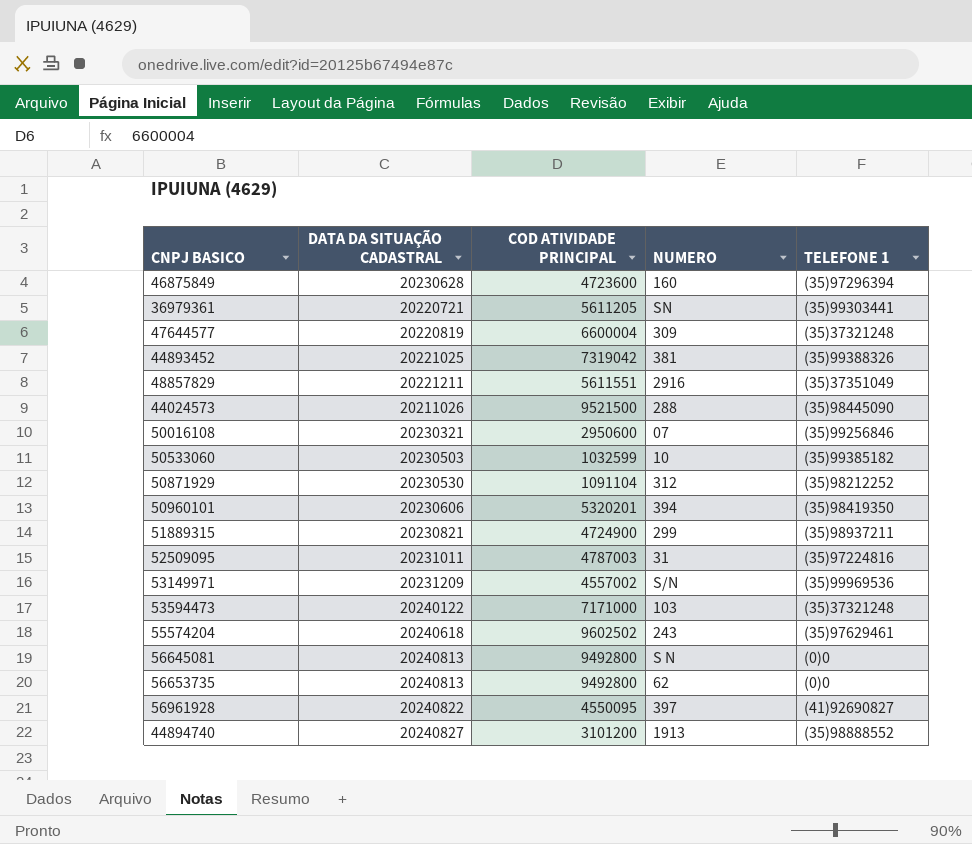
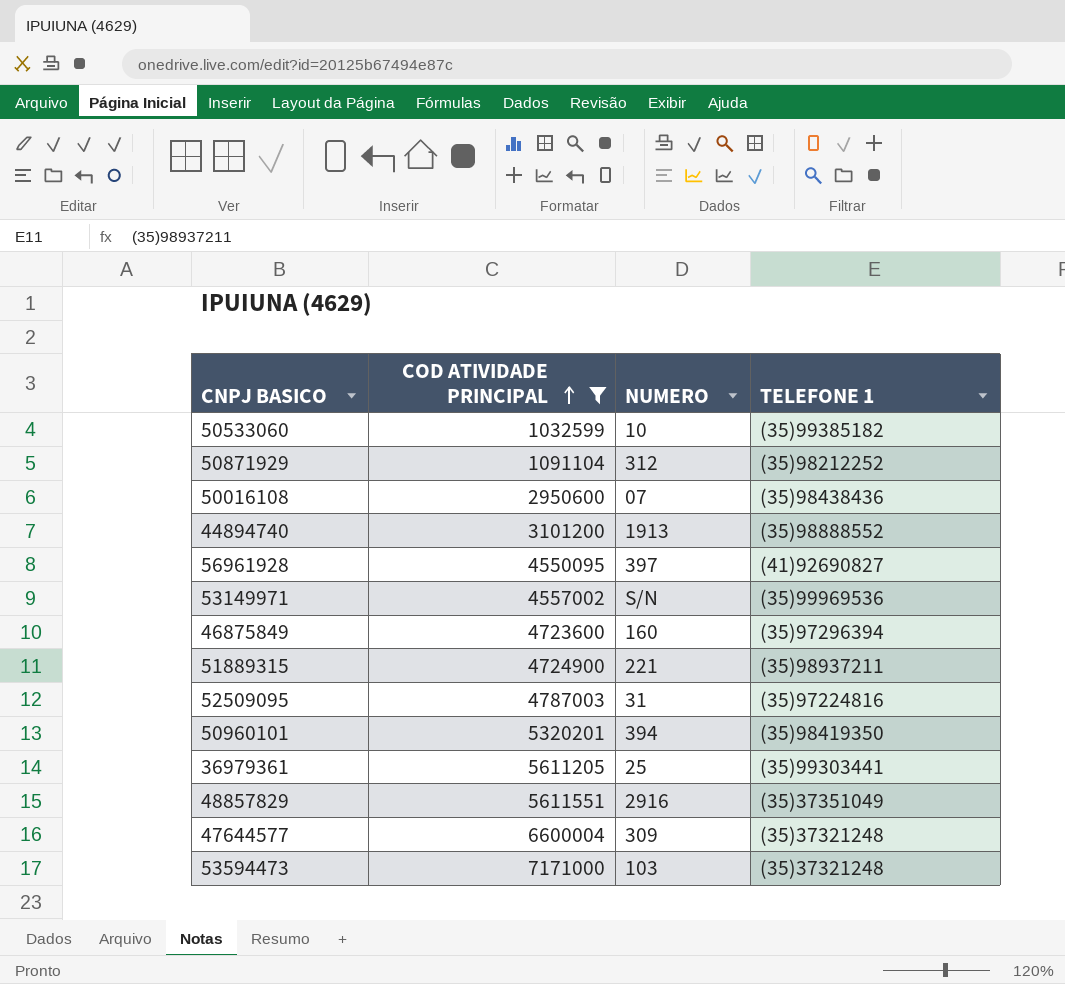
filter: none -> COD ATIVIDADE PRINCIPAL <= 7171000
row order: none -> COD ATIVIDADE PRINCIPAL ascending
column DATA DA SITUAÇÃO CADASTRAL | position: 2 -> none
50016108 | TELEFONE 1: (35)99256846 -> (35)98438436
51889315 | NUMERO: 299 -> 221
36979361 | NUMERO: SN -> 25

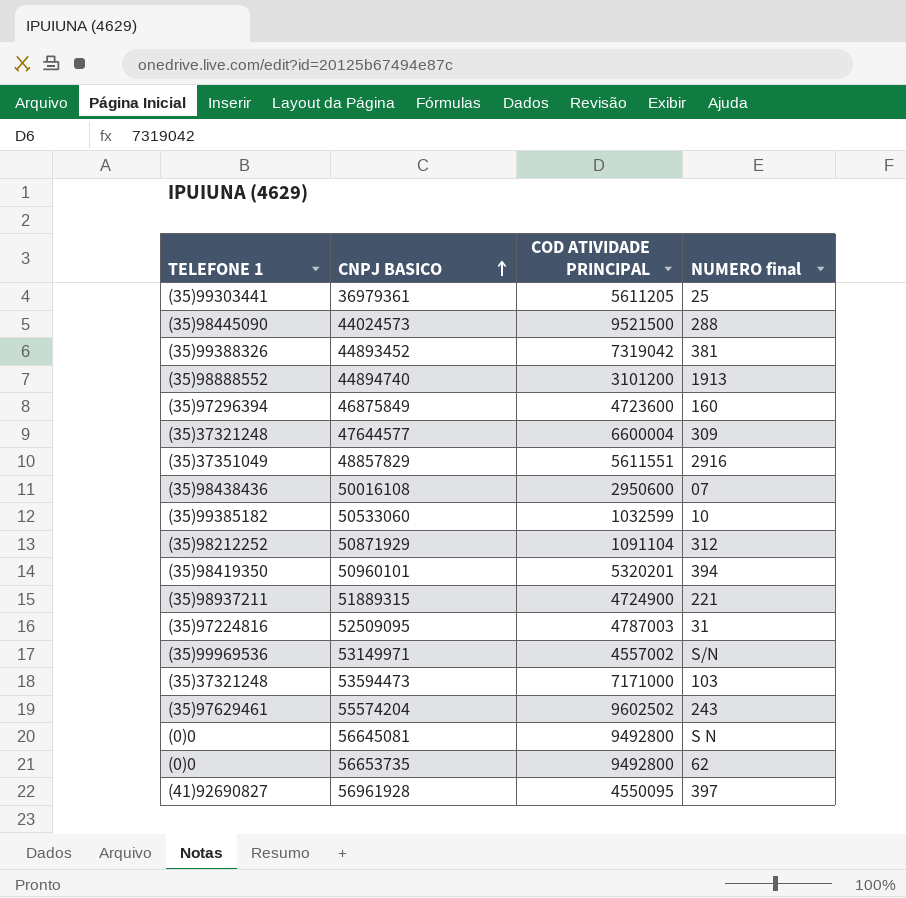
filter: COD ATIVIDADE PRINCIPAL <= 7171000 -> none
row order: COD ATIVIDADE PRINCIPAL ascending -> CNPJ BASICO ascending
column TELEFONE 1 | position: 4 -> 1
column name: NUMERO -> NUMERO final

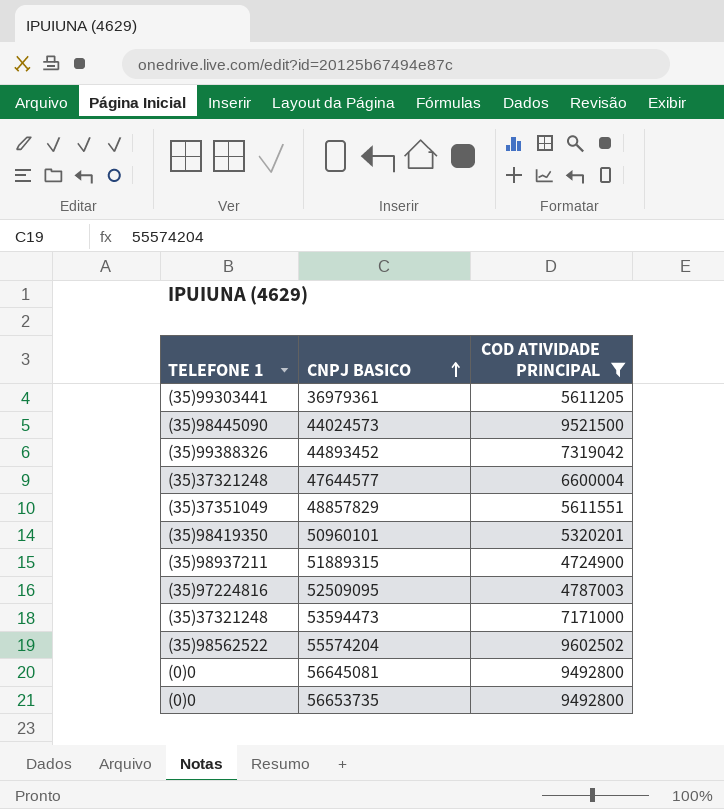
filter: none -> COD ATIVIDADE PRINCIPAL >= 4724900
column NUMERO final | position: 4 -> none
55574204 | TELEFONE 1: (35)97629461 -> (35)98562522

